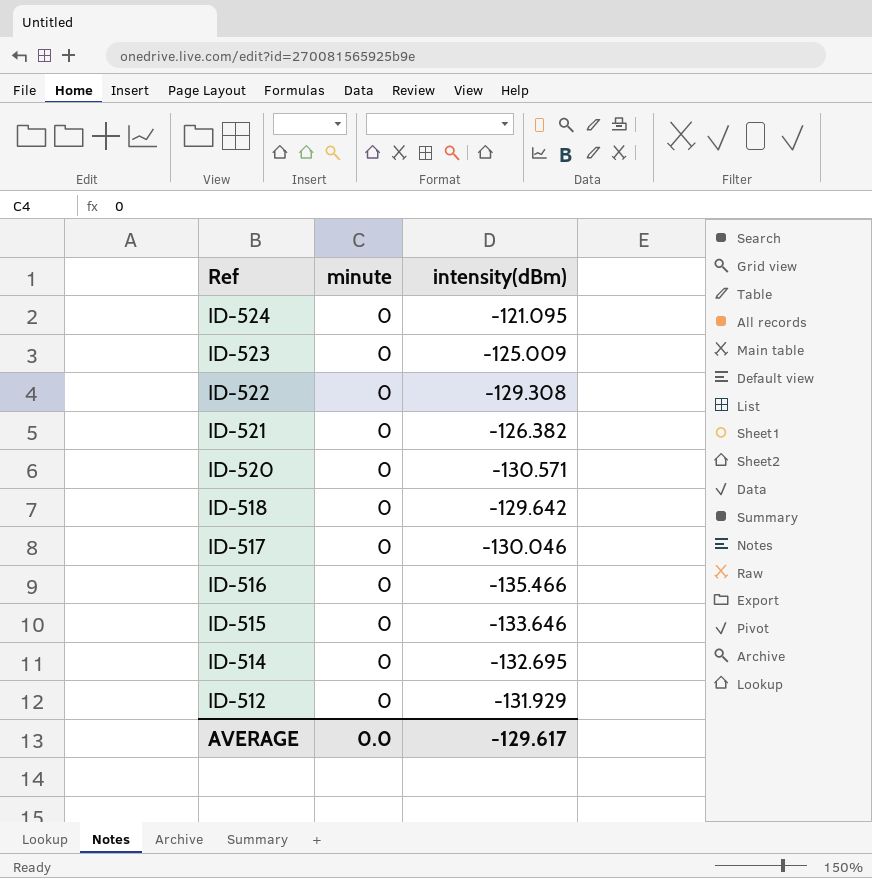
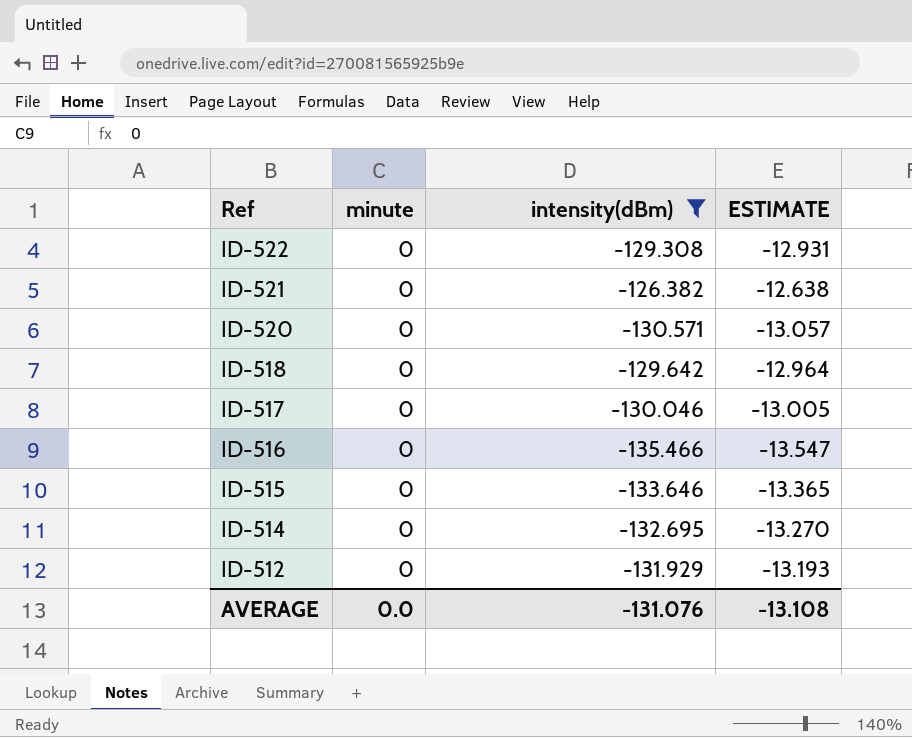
filter: none -> intensity(dBm) <= -126.382
column ESTIMATE | formula: none -> [intensity(dBm)] * 0.1
AVERAGE | intensity(dBm): -129.617 -> -131.076

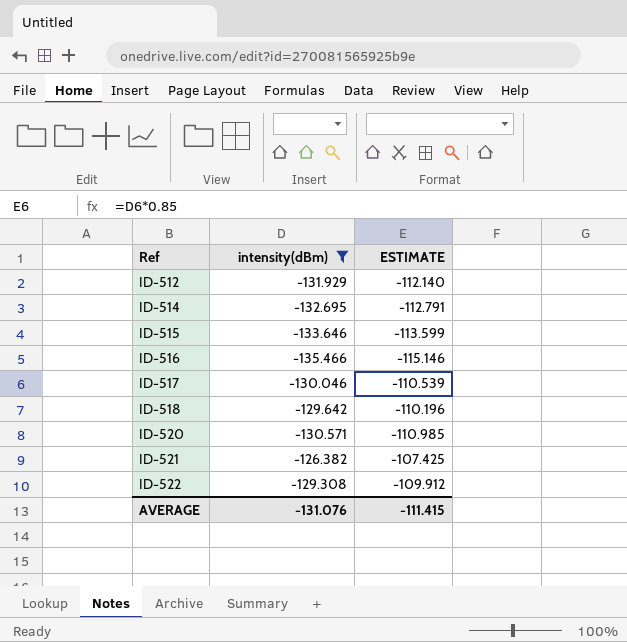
row order: Ref descending -> Ref ascending
column minute | position: 2 -> none
column ESTIMATE | formula: [intensity(dBm)] * 0.1 -> [intensity(dBm)] * 0.85
AVERAGE | ESTIMATE: -13.108 -> -111.415

